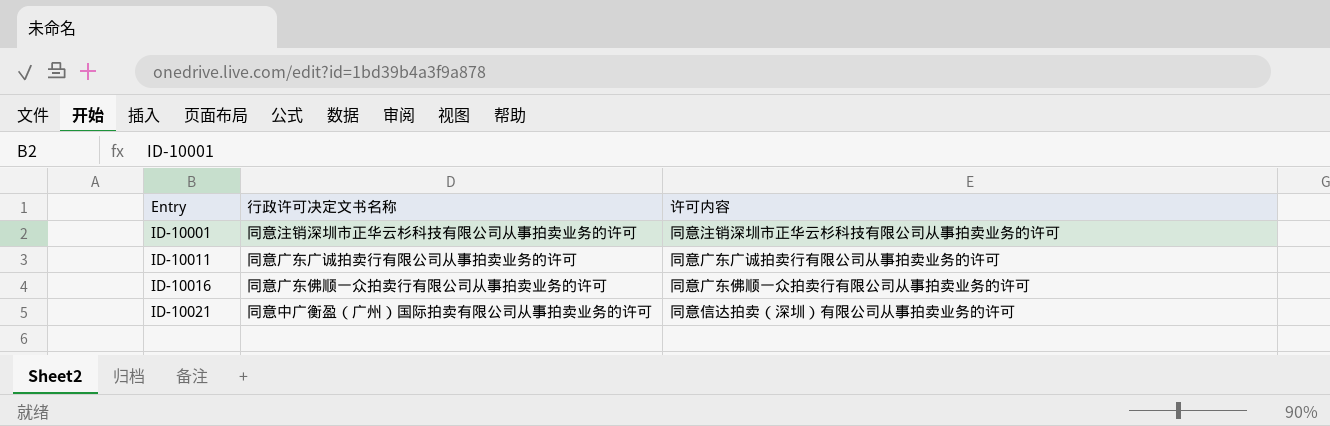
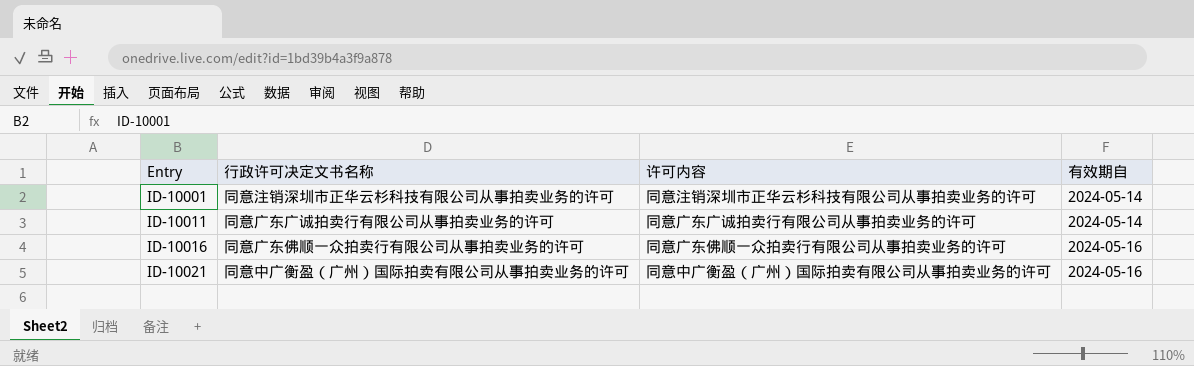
column 有效期自 | position: none -> 4
ID-10021 | 许可内容: 同意信达拍卖（深圳）有限公司从事拍卖业务的许可 -> 同意中广衡盈（广州）国际拍卖有限公司从事拍卖业务的许可

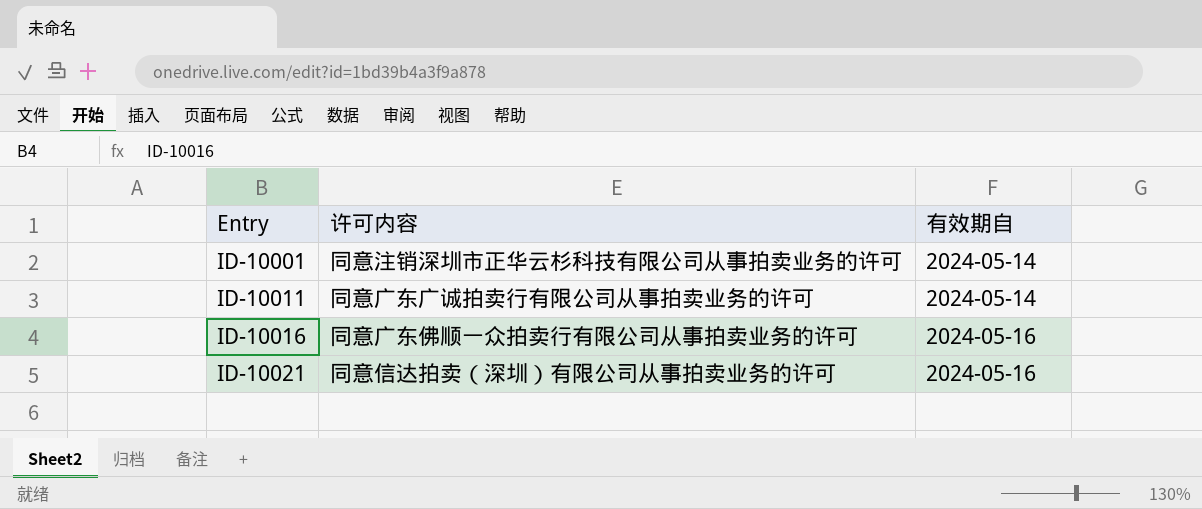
column 行政许可决定文书名称 | position: 2 -> none
ID-10021 | 许可内容: 同意中广衡盈（广州）国际拍卖有限公司从事拍卖业务的许可 -> 同意信达拍卖（深圳）有限公司从事拍卖业务的许可

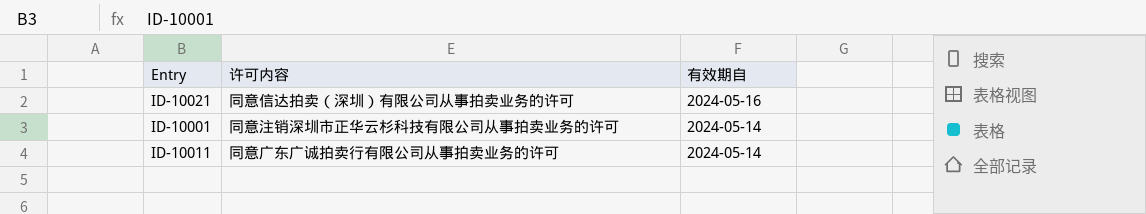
row order: Entry ascending -> 有效期自 descending
row ID-10016: 同意广东佛顺一众拍卖行有限公司从事拍卖业务的许可 | 2024-05-16 -> none

